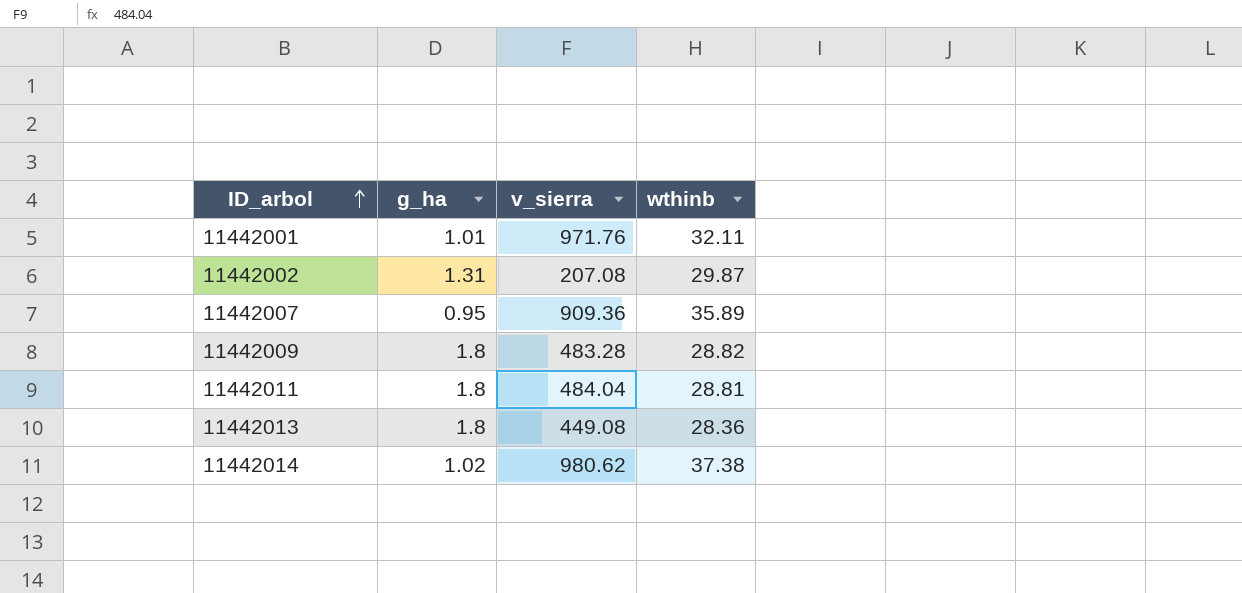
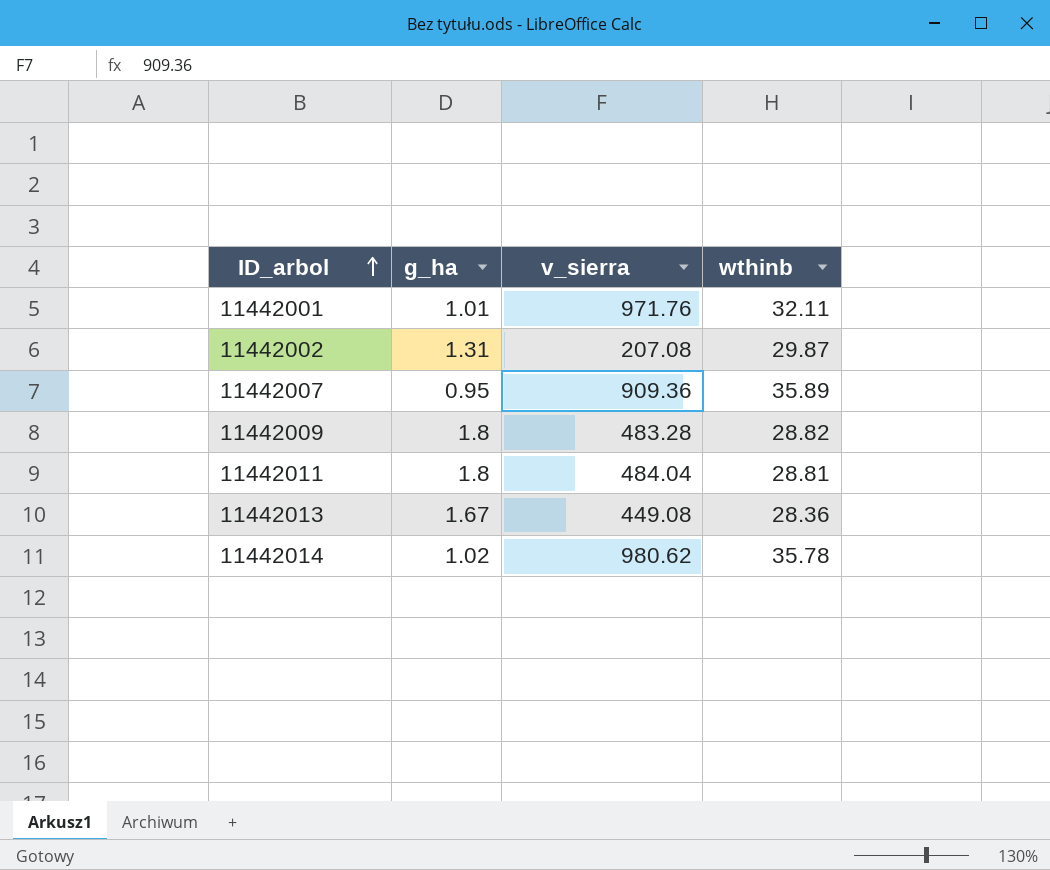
11442013 | g_ha: 1.8 -> 1.67
11442014 | wthinb: 37.38 -> 35.78

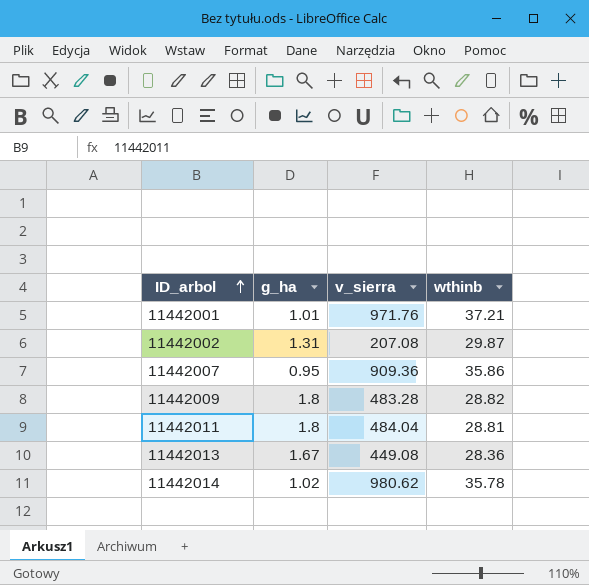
11442001 | wthinb: 32.11 -> 37.21
11442007 | wthinb: 35.89 -> 35.86

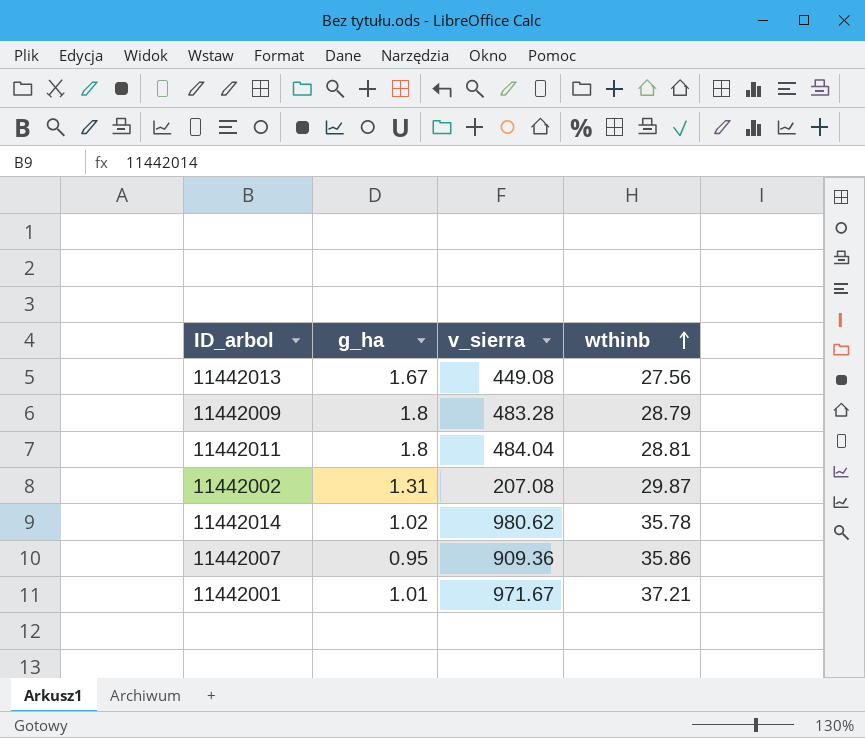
row order: ID_arbol ascending -> wthinb ascending
11442013 | wthinb: 28.36 -> 27.56
11442009 | wthinb: 28.82 -> 28.79
11442001 | v_sierra: 971.76 -> 971.67

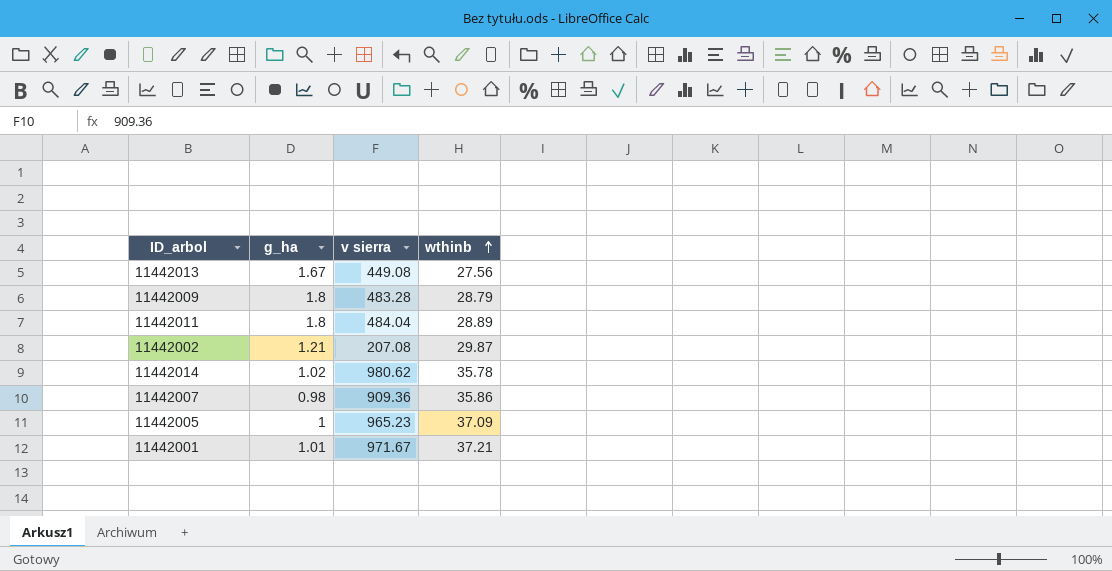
column name: v_sierra -> v sierra
11442011 | wthinb: 28.81 -> 28.89
11442002 | g_ha: 1.31 -> 1.21
11442007 | g_ha: 0.95 -> 0.98
row 11442005: none -> 1 | 965.23 | 37.09

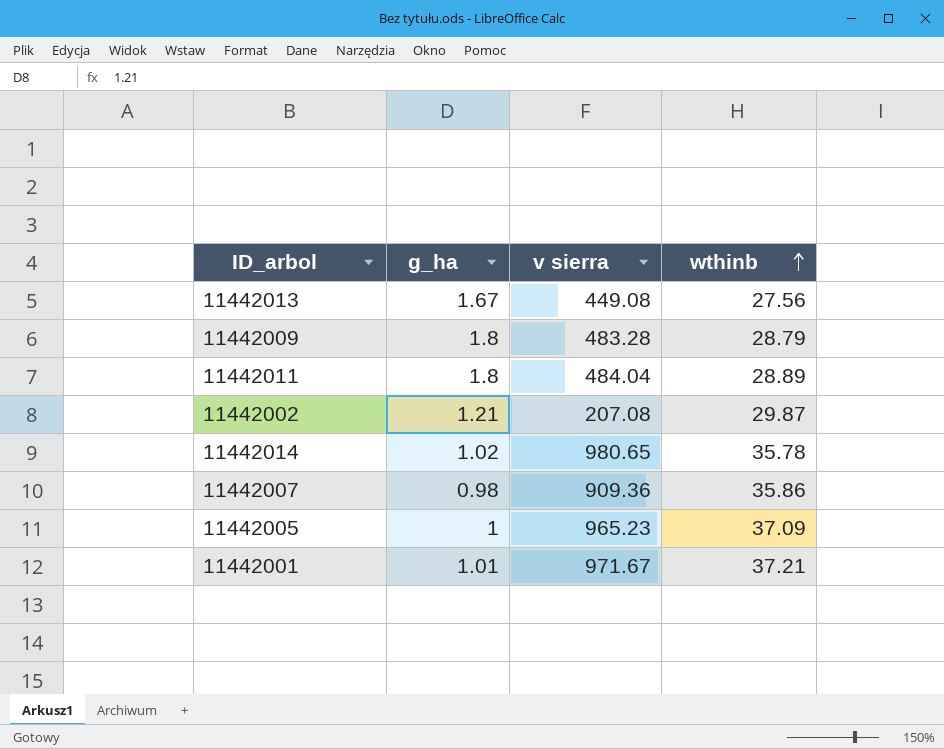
11442014 | v sierra: 980.62 -> 980.65

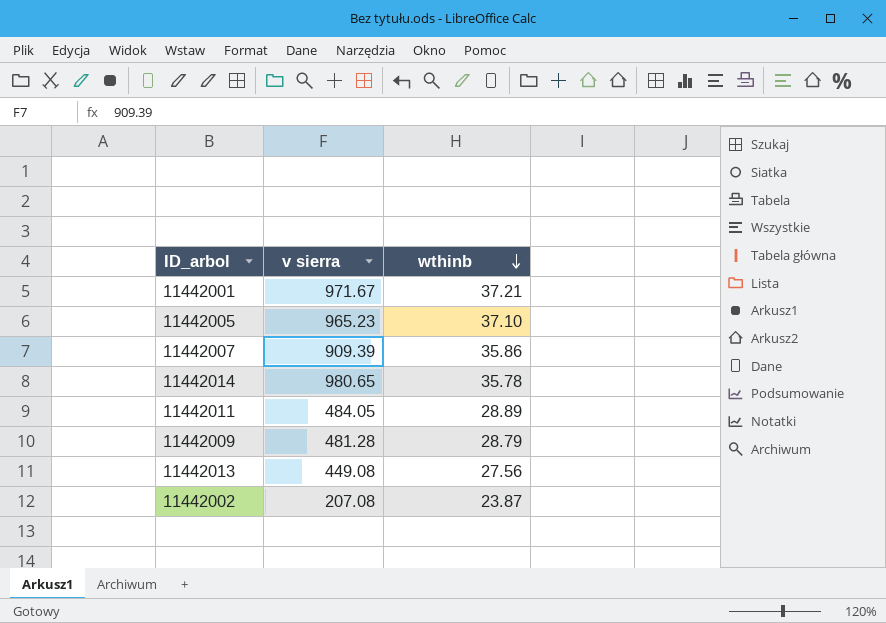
row order: wthinb ascending -> wthinb descending
column g_ha | position: 2 -> none
11442005 | wthinb: 37.09 -> 37.10
11442007 | v sierra: 909.36 -> 909.39
11442011 | v sierra: 484.04 -> 484.05
11442009 | v sierra: 483.28 -> 481.28
11442002 | wthinb: 29.87 -> 23.87

